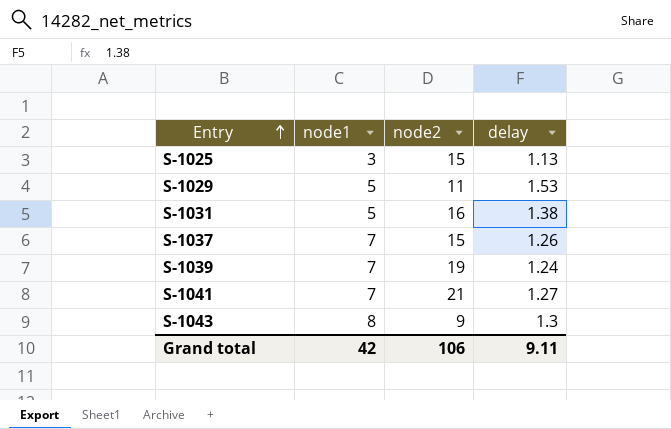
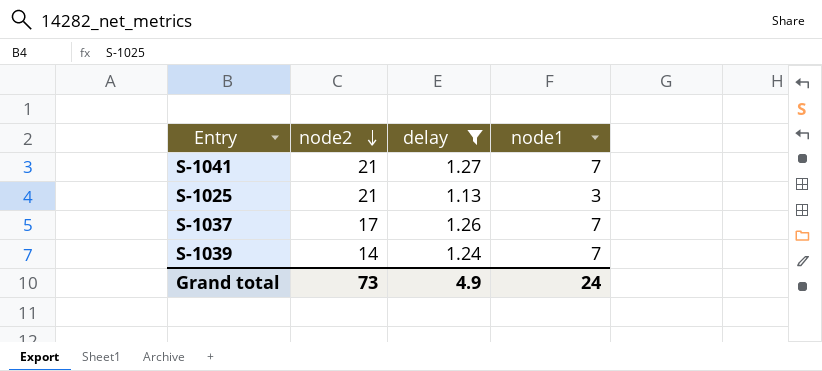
filter: none -> delay <= 1.27
row order: Entry ascending -> node2 descending
column node1 | position: 2 -> 4
S-1025 | node2: 15 -> 21
S-1037 | node2: 15 -> 17
S-1039 | node2: 19 -> 14
Grand total | node2: 106 -> 73
Grand total | delay: 9.11 -> 4.9
Grand total | node1: 42 -> 24

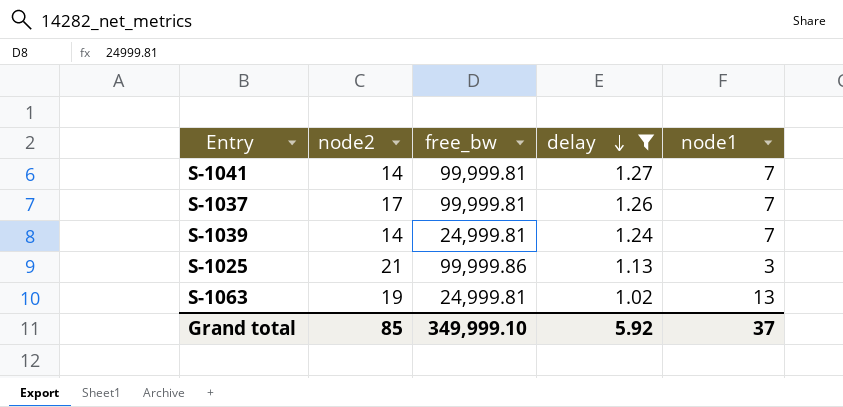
row order: node2 descending -> delay descending
column free_bw | position: none -> 3
S-1041 | node2: 21 -> 14
row S-1063: none -> 19 | 24,999.81 | 1.02 | 13
Grand total | node2: 73 -> 85
Grand total | delay: 4.9 -> 5.92
Grand total | node1: 24 -> 37

